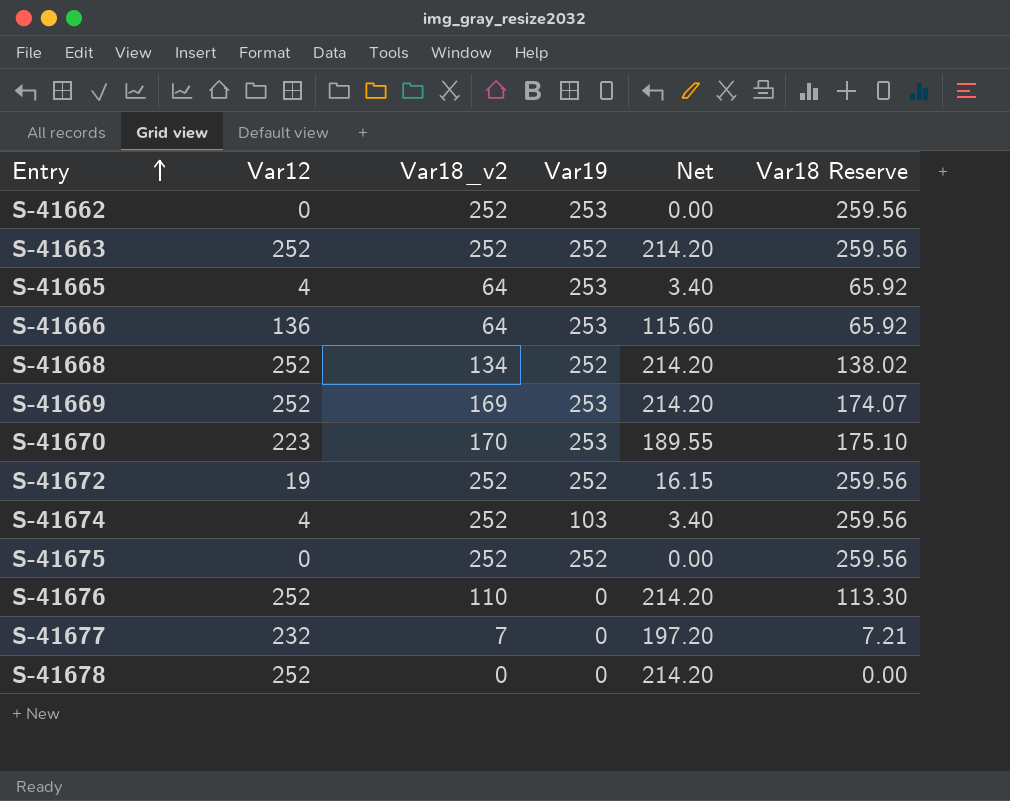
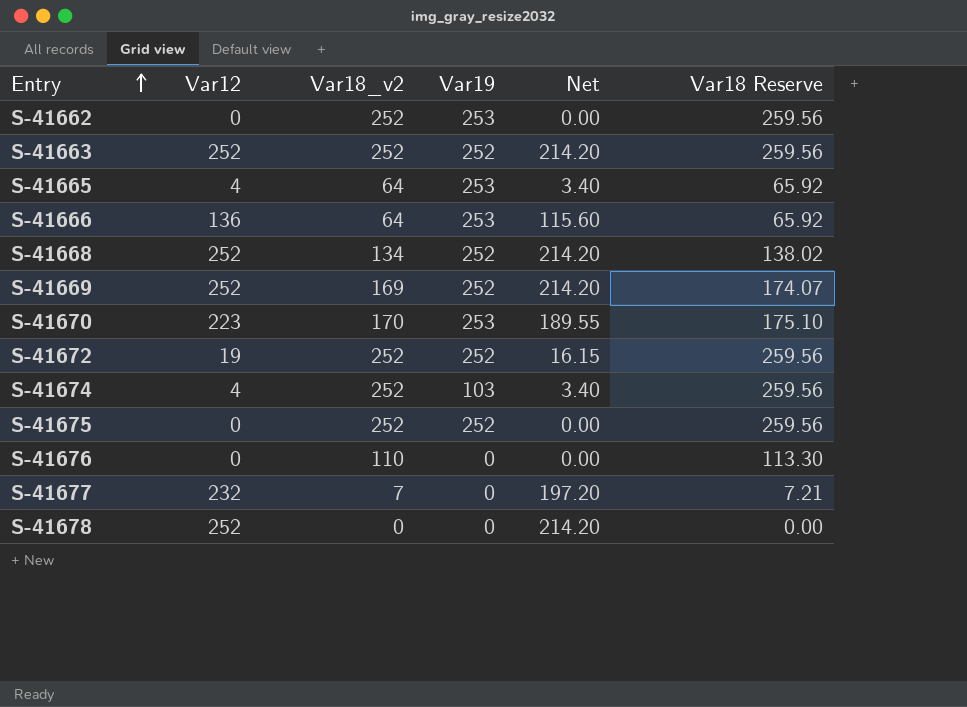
S-41669 | Var19: 253 -> 252
S-41676 | Var12: 252 -> 0
S-41676 | Net: 214.20 -> 0.00

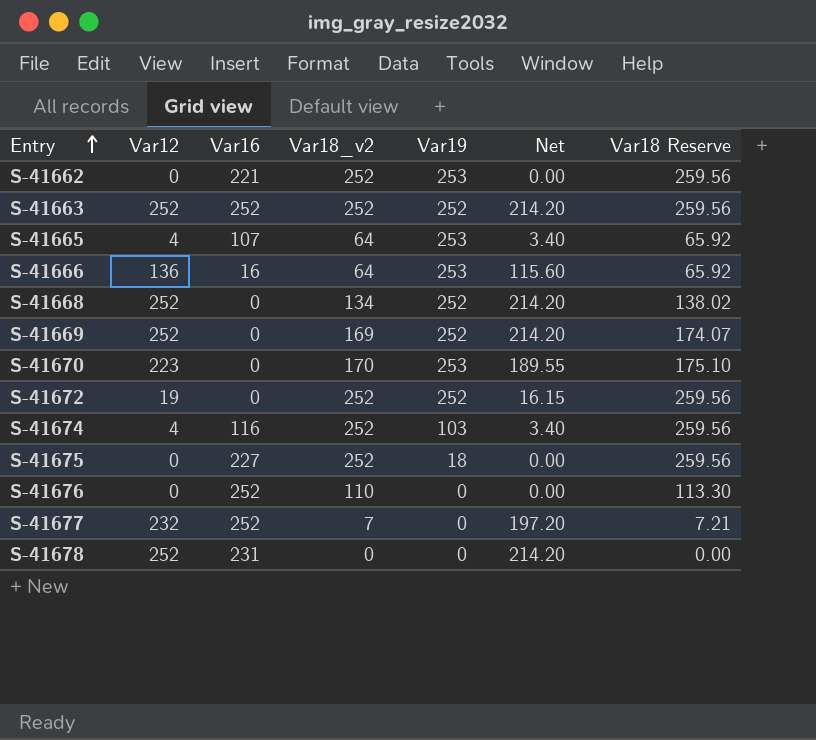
column Var16 | position: none -> 3
S-41675 | Var19: 252 -> 18

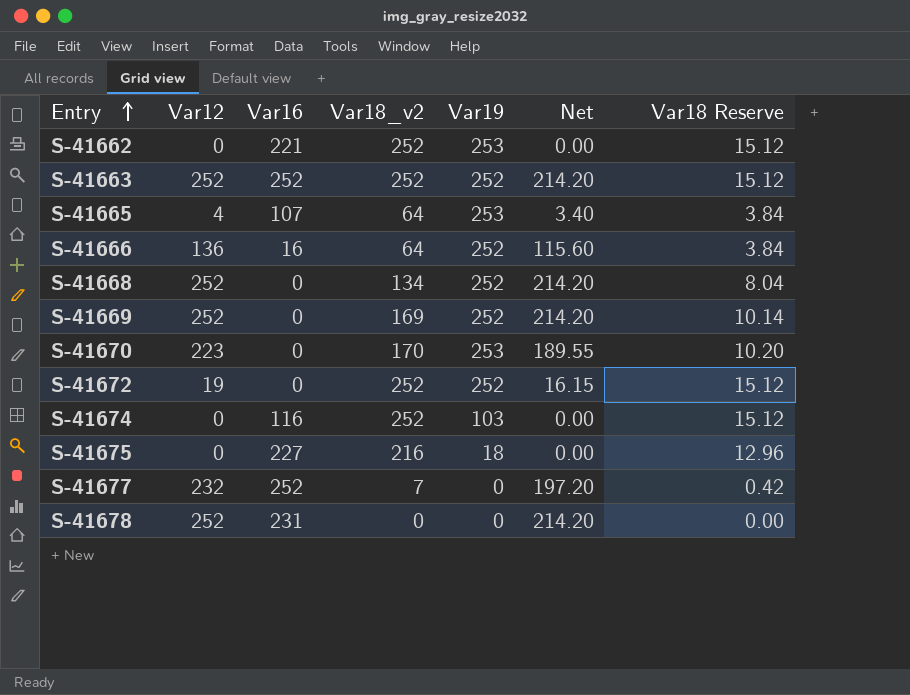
column Var18 Reserve | formula: [Var18_v2] * 1.03 -> [Var18_v2] * 0.06
row S-41676: 0 | 252 | 110 | 0 | 0.00 | 113.30 -> none
S-41666 | Var19: 253 -> 252
S-41674 | Var12: 4 -> 0
S-41674 | Net: 3.40 -> 0.00
S-41675 | Var18_v2: 252 -> 216

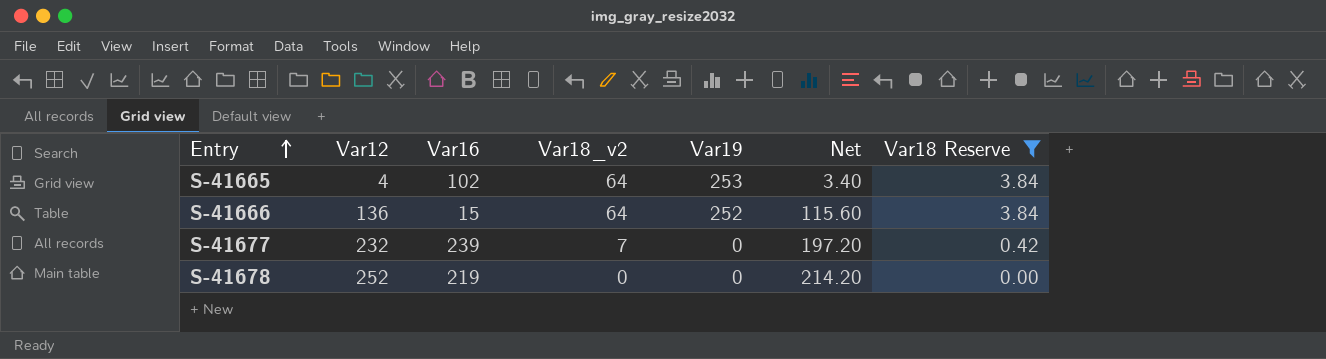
filter: none -> Var18 Reserve <= 3.84
S-41665 | Var16: 107 -> 102
S-41666 | Var16: 16 -> 15
S-41677 | Var16: 252 -> 239
S-41678 | Var16: 231 -> 219

